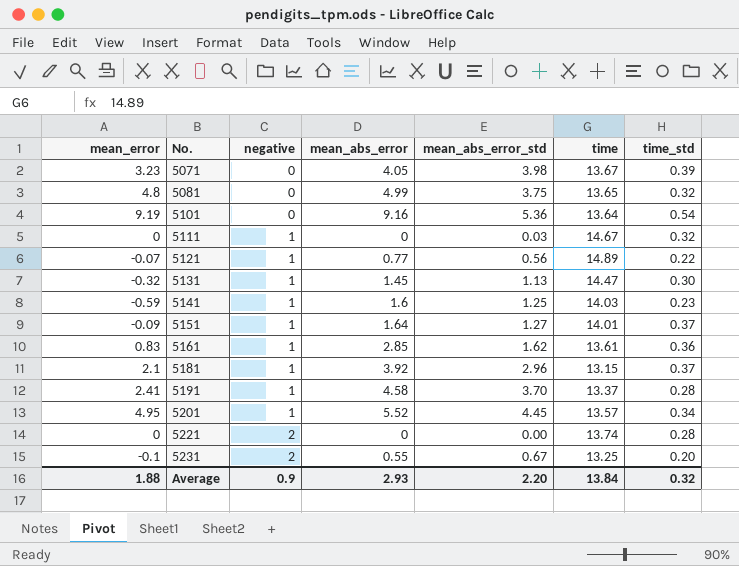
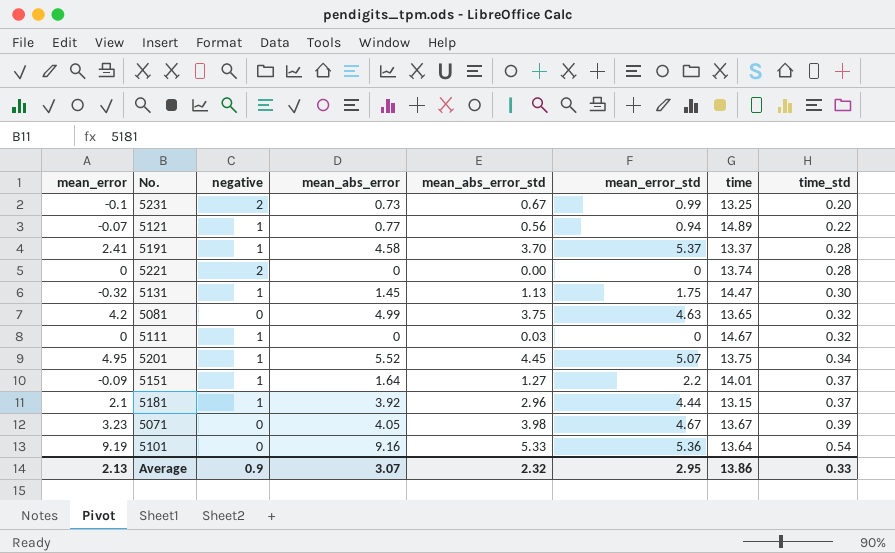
row order: No. ascending -> time_std ascending
column mean_error_std | position: none -> 6
row 5141: -0.59 | 1 | 1.6 | 1.25 | 14.03 | 0.23 -> none
row 5161: 0.83 | 1 | 2.85 | 1.62 | 13.61 | 0.36 -> none
5231 | mean_abs_error: 0.55 -> 0.73
5081 | mean_error: 4.8 -> 4.2
5201 | time: 13.57 -> 13.75
5101 | mean_abs_error_std: 5.36 -> 5.33
Average | mean_error: 1.88 -> 2.13
Average | mean_abs_error: 2.93 -> 3.07
Average | mean_abs_error_std: 2.20 -> 2.32
Average | time: 13.84 -> 13.86
Average | time_std: 0.32 -> 0.33

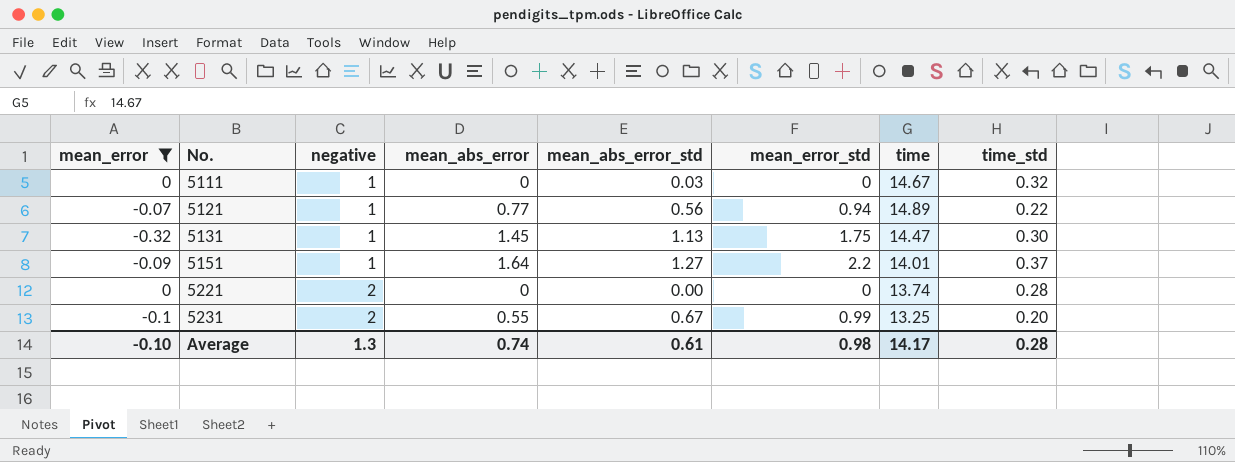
filter: none -> mean_error <= 0
row order: time_std ascending -> No. ascending
5231 | mean_abs_error: 0.73 -> 0.55
Average | mean_error: 2.13 -> -0.10
Average | negative: 0.9 -> 1.3
Average | mean_abs_error: 3.07 -> 0.74
Average | mean_abs_error_std: 2.32 -> 0.61
Average | mean_error_std: 2.95 -> 0.98
Average | time: 13.86 -> 14.17
Average | time_std: 0.33 -> 0.28

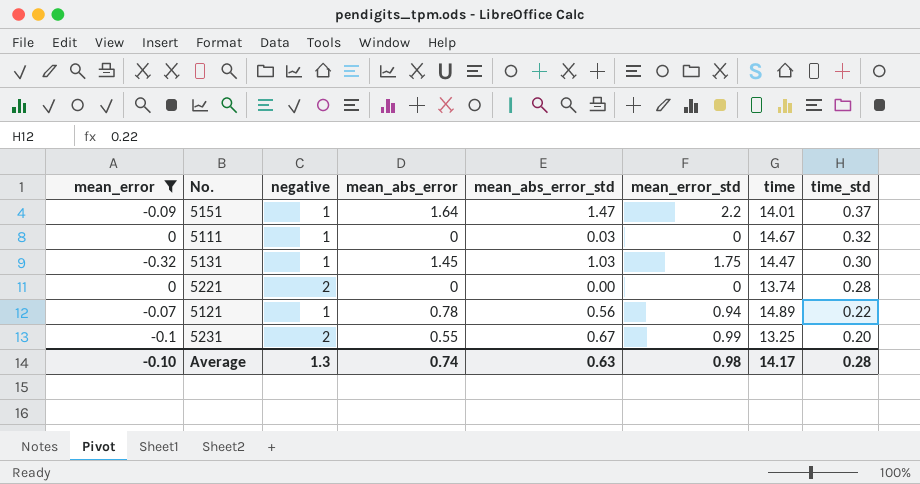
row order: No. ascending -> time_std descending
5151 | mean_abs_error_std: 1.27 -> 1.47
5131 | mean_abs_error_std: 1.13 -> 1.03
5121 | mean_abs_error: 0.77 -> 0.78
Average | mean_abs_error_std: 0.61 -> 0.63

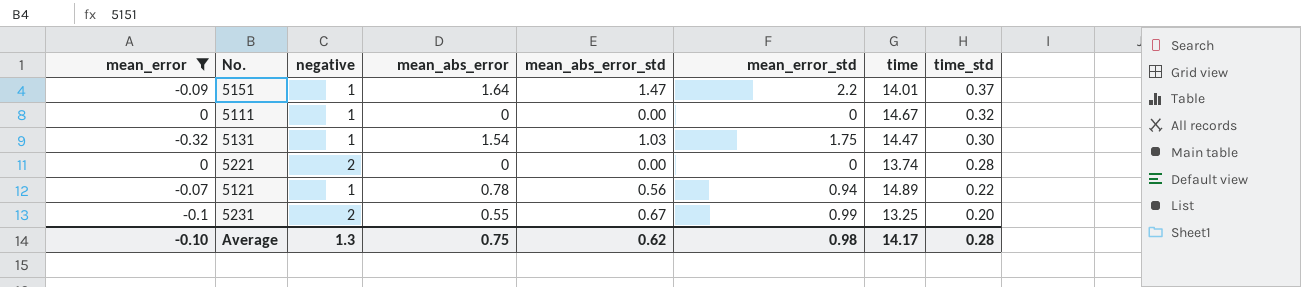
5111 | mean_abs_error_std: 0.03 -> 0.00
5131 | mean_abs_error: 1.45 -> 1.54
Average | mean_abs_error: 0.74 -> 0.75
Average | mean_abs_error_std: 0.63 -> 0.62

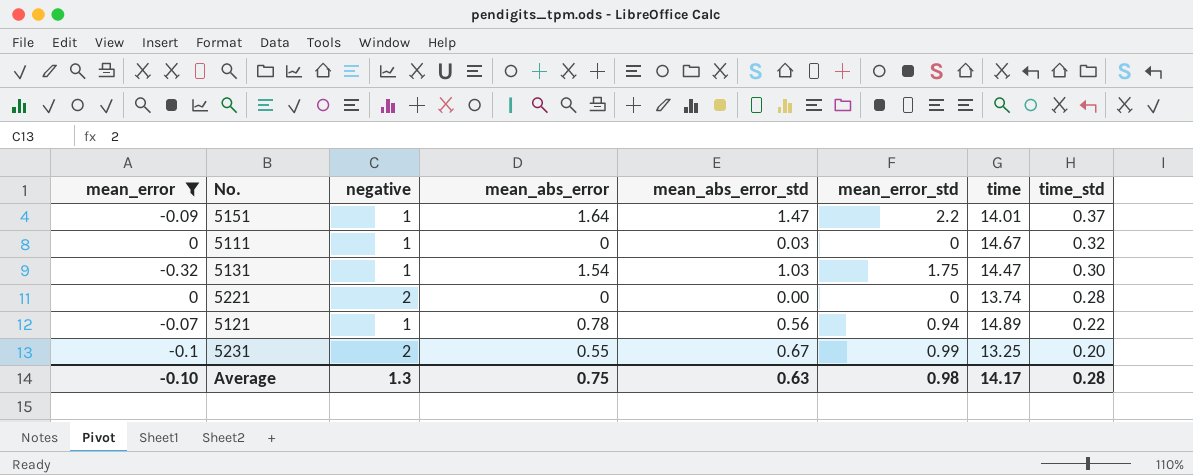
5111 | mean_abs_error_std: 0.00 -> 0.03
Average | mean_abs_error_std: 0.62 -> 0.63

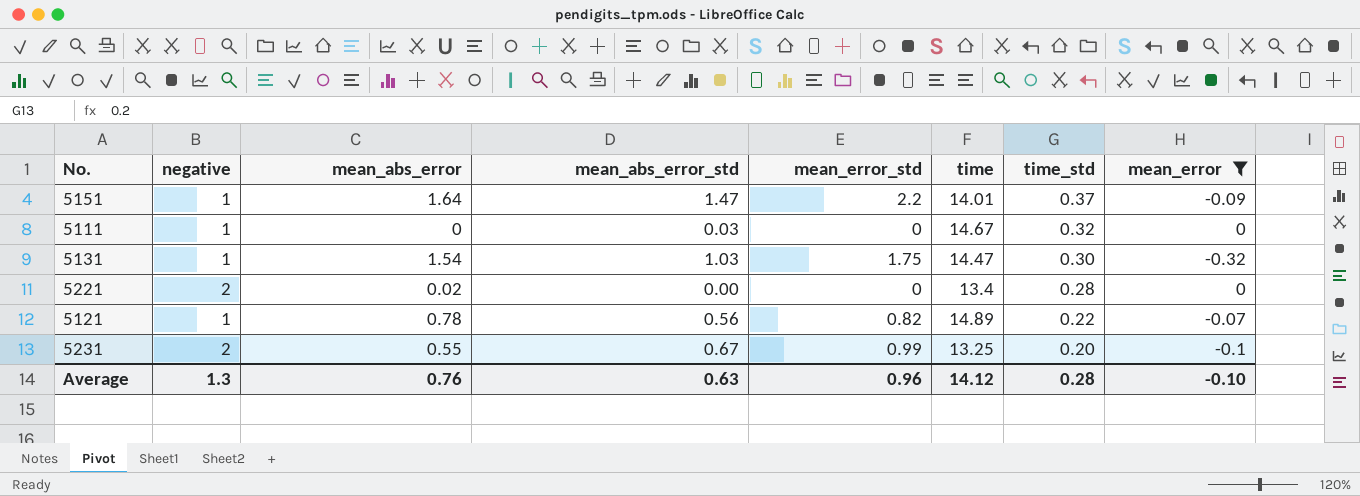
column mean_error | position: 1 -> 8
5221 | mean_abs_error: 0 -> 0.02
5221 | time: 13.74 -> 13.4
5121 | mean_error_std: 0.94 -> 0.82
Average | mean_abs_error: 0.75 -> 0.76
Average | mean_error_std: 0.98 -> 0.96
Average | time: 14.17 -> 14.12

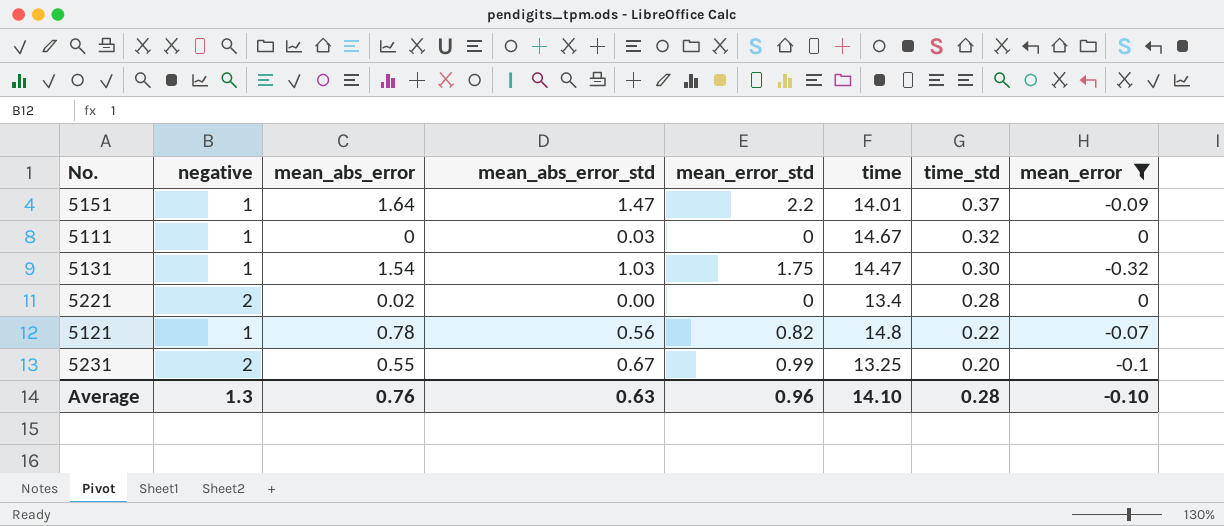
5121 | time: 14.89 -> 14.8
Average | time: 14.12 -> 14.10

